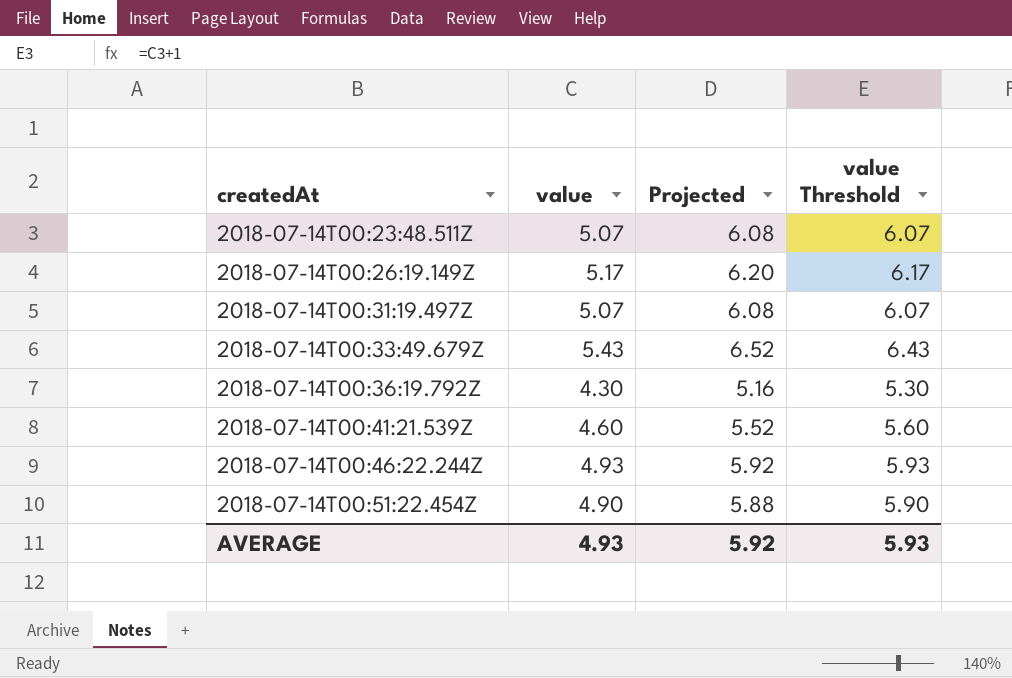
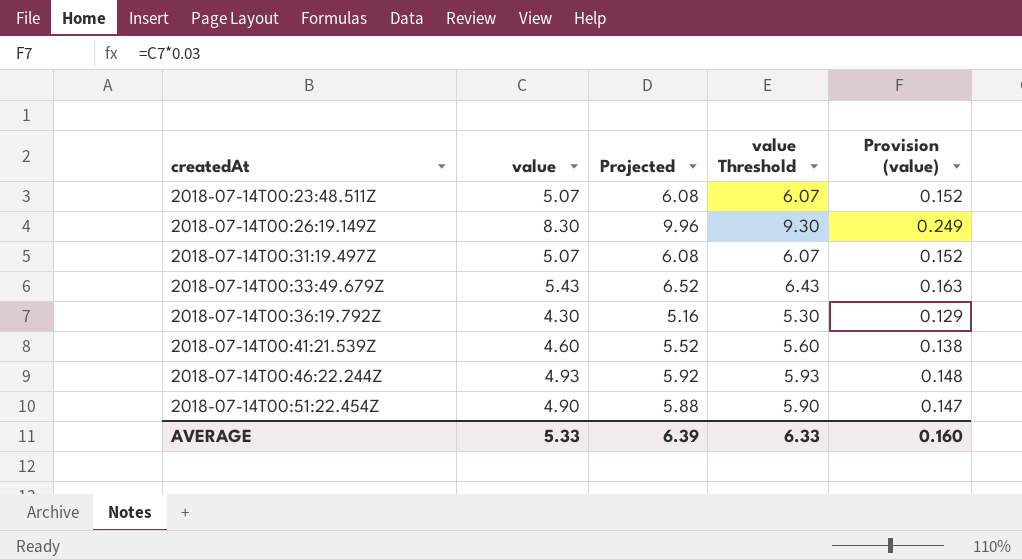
column Provision (value) | formula: none -> [value] * 0.03
2018-07-14T00:26:19.149Z | value: 5.17 -> 8.30
2018-07-14T00:26:19.149Z | Projected: 6.20 -> 9.96
2018-07-14T00:26:19.149Z | value Threshold: 6.17 -> 9.30
AVERAGE | value: 4.93 -> 5.33
AVERAGE | Projected: 5.92 -> 6.39
AVERAGE | value Threshold: 5.93 -> 6.33

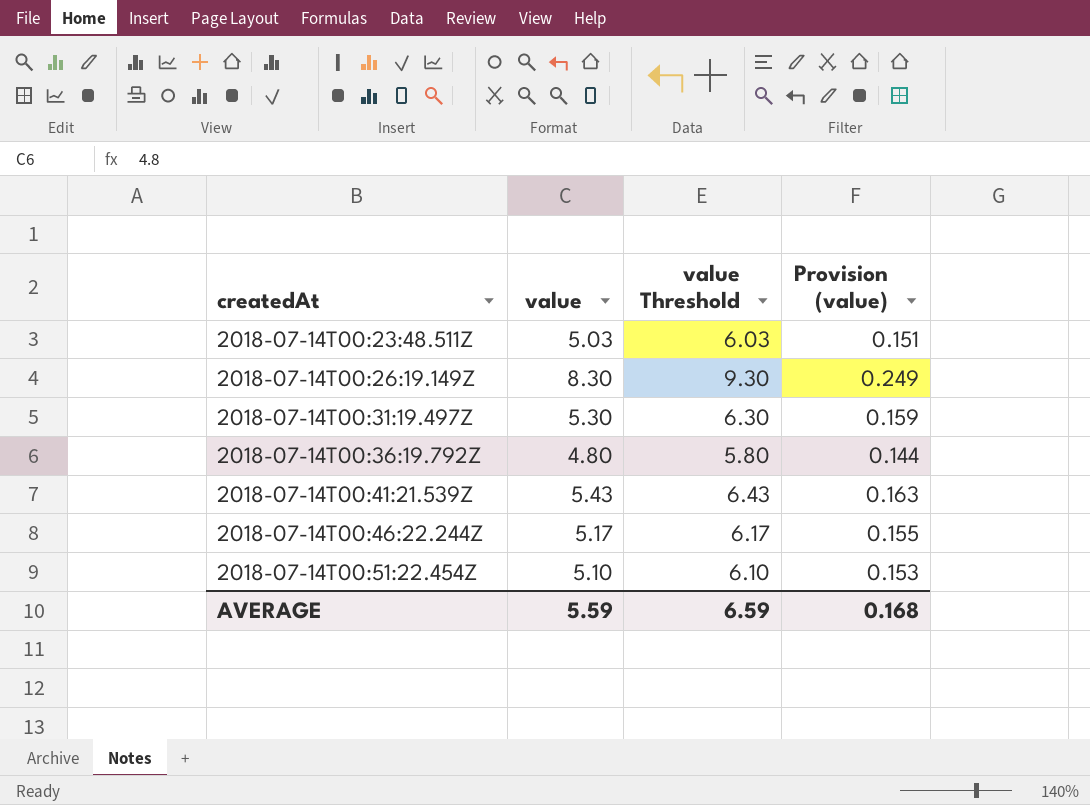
column Projected | formula: [value] * 1.2 -> none
row 2018-07-14T00:33:49.679Z: 5.43 | 6.52 | 6.43 | 0.163 -> none
2018-07-14T00:23:48.511Z | value: 5.07 -> 5.03
2018-07-14T00:23:48.511Z | value Threshold: 6.07 -> 6.03
2018-07-14T00:23:48.511Z | Provision (value): 0.152 -> 0.151
2018-07-14T00:31:19.497Z | value: 5.07 -> 5.30
2018-07-14T00:31:19.497Z | value Threshold: 6.07 -> 6.30
2018-07-14T00:31:19.497Z | Provision (value): 0.152 -> 0.159
2018-07-14T00:36:19.792Z | value: 4.30 -> 4.80
2018-07-14T00:36:19.792Z | value Threshold: 5.30 -> 5.80
2018-07-14T00:36:19.792Z | Provision (value): 0.129 -> 0.144
2018-07-14T00:41:21.539Z | value: 4.60 -> 5.43
2018-07-14T00:41:21.539Z | value Threshold: 5.60 -> 6.43
2018-07-14T00:41:21.539Z | Provision (value): 0.138 -> 0.163
2018-07-14T00:46:22.244Z | value: 4.93 -> 5.17
2018-07-14T00:46:22.244Z | value Threshold: 5.93 -> 6.17
2018-07-14T00:46:22.244Z | Provision (value): 0.148 -> 0.155
2018-07-14T00:51:22.454Z | value: 4.90 -> 5.10
2018-07-14T00:51:22.454Z | value Threshold: 5.90 -> 6.10
2018-07-14T00:51:22.454Z | Provision (value): 0.147 -> 0.153
AVERAGE | value: 5.33 -> 5.59
AVERAGE | value Threshold: 6.33 -> 6.59
AVERAGE | Provision (value): 0.160 -> 0.168

